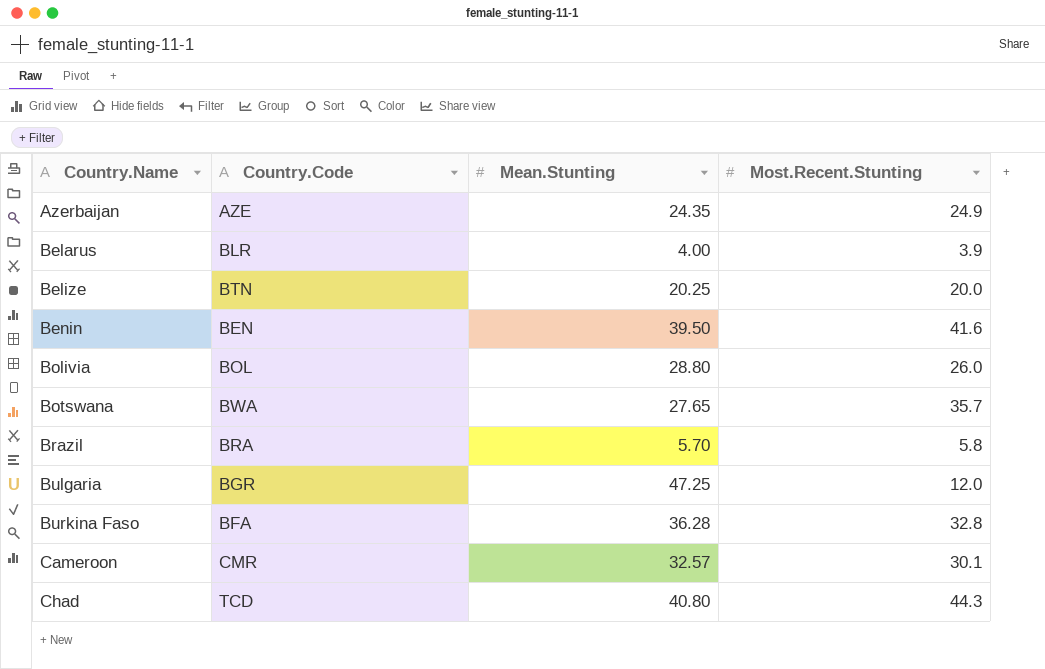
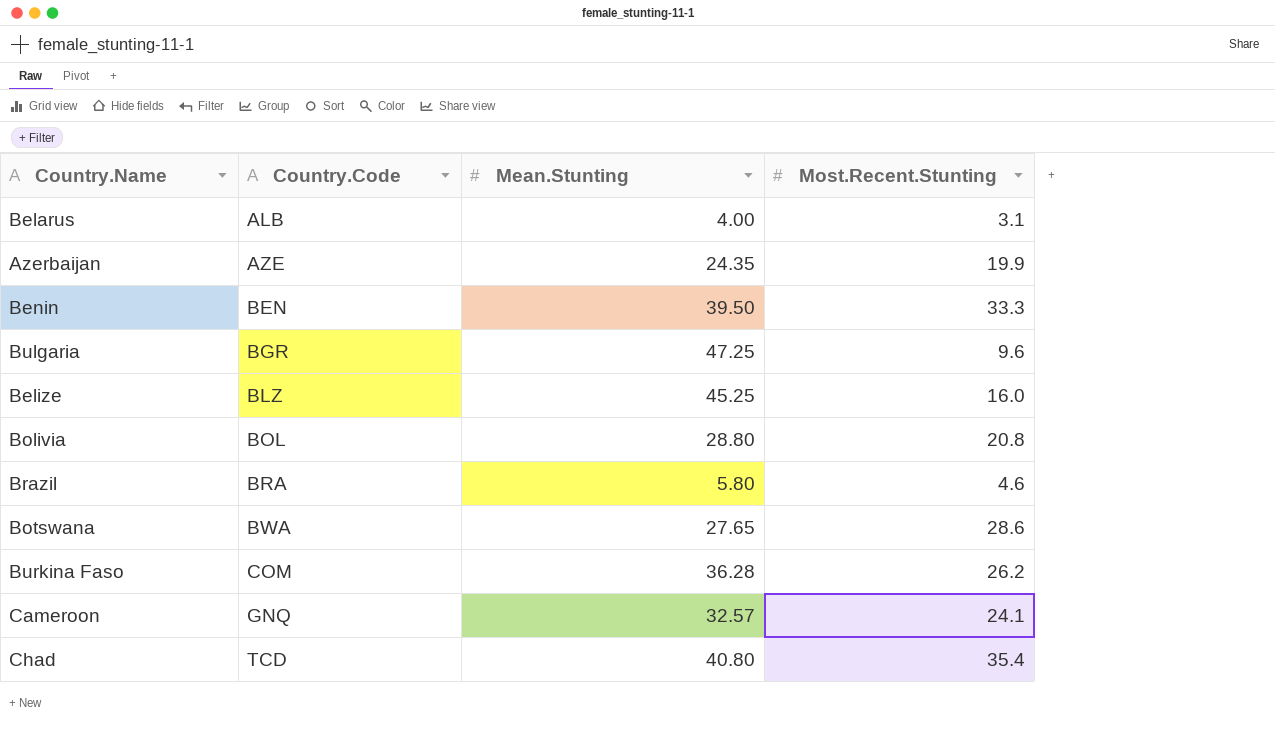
row order: Country.Name ascending -> Country.Code ascending
Belarus | Country.Code: BLR -> ALB
Belarus | Most.Recent.Stunting: 3.9 -> 3.1
Azerbaijan | Most.Recent.Stunting: 24.9 -> 19.9
Benin | Most.Recent.Stunting: 41.6 -> 33.3
Bulgaria | Most.Recent.Stunting: 12.0 -> 9.6
Belize | Country.Code: BTN -> BLZ
Belize | Mean.Stunting: 20.25 -> 45.25
Belize | Most.Recent.Stunting: 20.0 -> 16.0
Bolivia | Most.Recent.Stunting: 26.0 -> 20.8
Brazil | Mean.Stunting: 5.70 -> 5.80
Brazil | Most.Recent.Stunting: 5.8 -> 4.6
Botswana | Most.Recent.Stunting: 35.7 -> 28.6
Burkina Faso | Country.Code: BFA -> COM
Burkina Faso | Most.Recent.Stunting: 32.8 -> 26.2
Cameroon | Country.Code: CMR -> GNQ
Cameroon | Most.Recent.Stunting: 30.1 -> 24.1
Chad | Most.Recent.Stunting: 44.3 -> 35.4

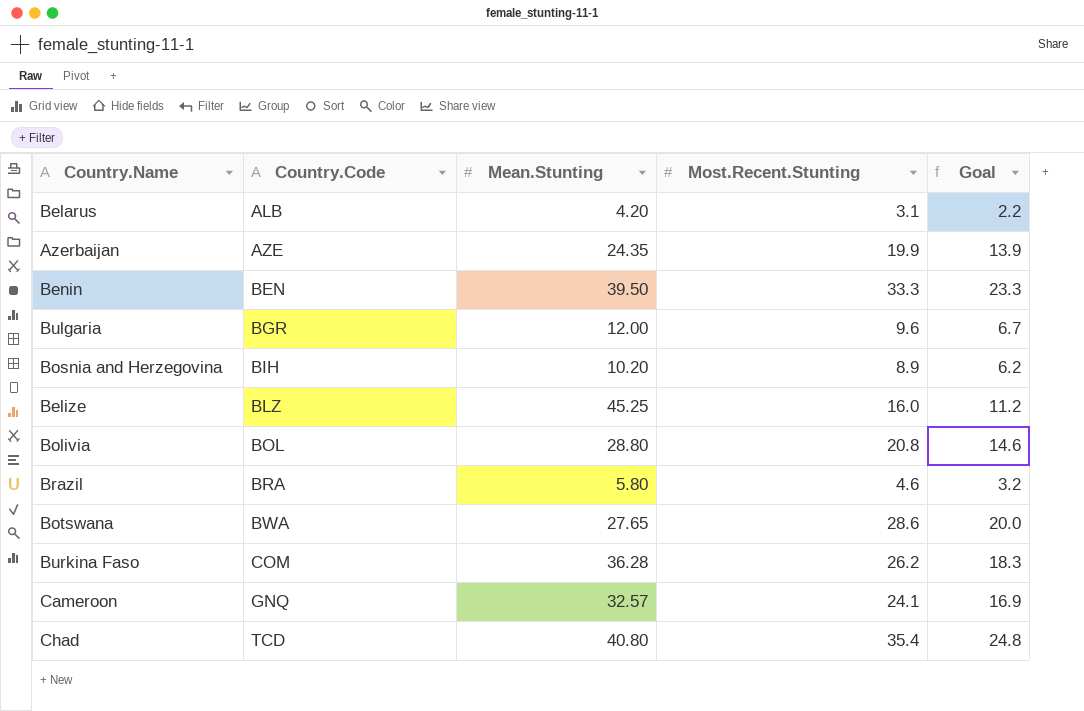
column Goal | formula: none -> [Most.Recent.Stunting] * 0.7
Belarus | Mean.Stunting: 4.00 -> 4.20
Bulgaria | Mean.Stunting: 47.25 -> 12.00
row Bosnia and Herzegovina: none -> BIH | 10.20 | 8.9 | 6.2

